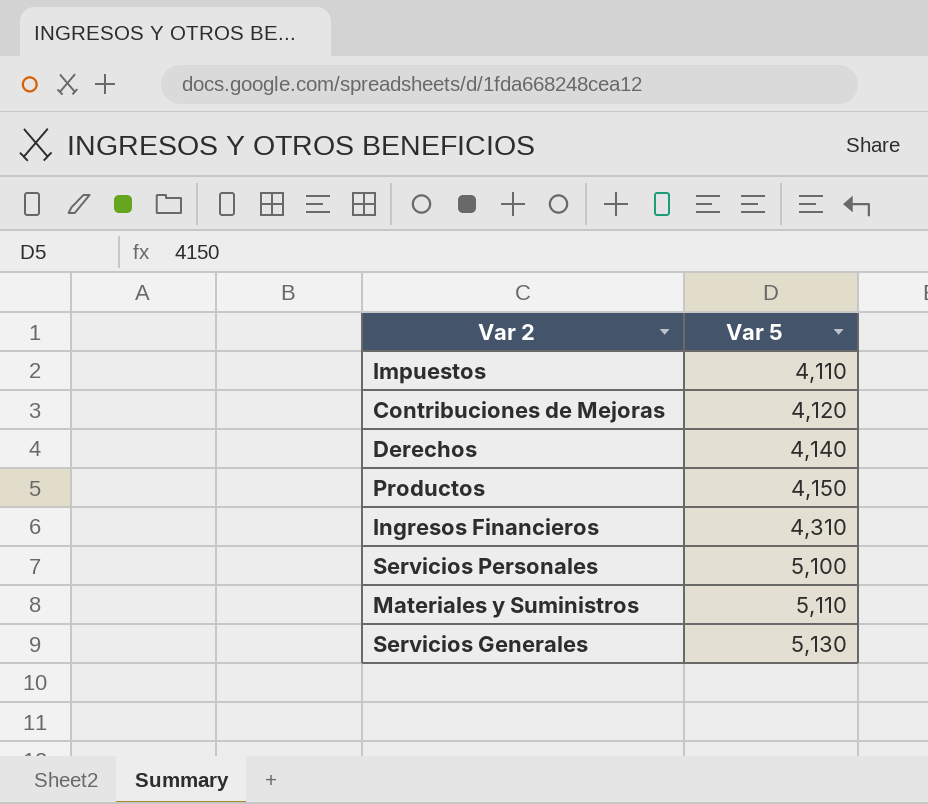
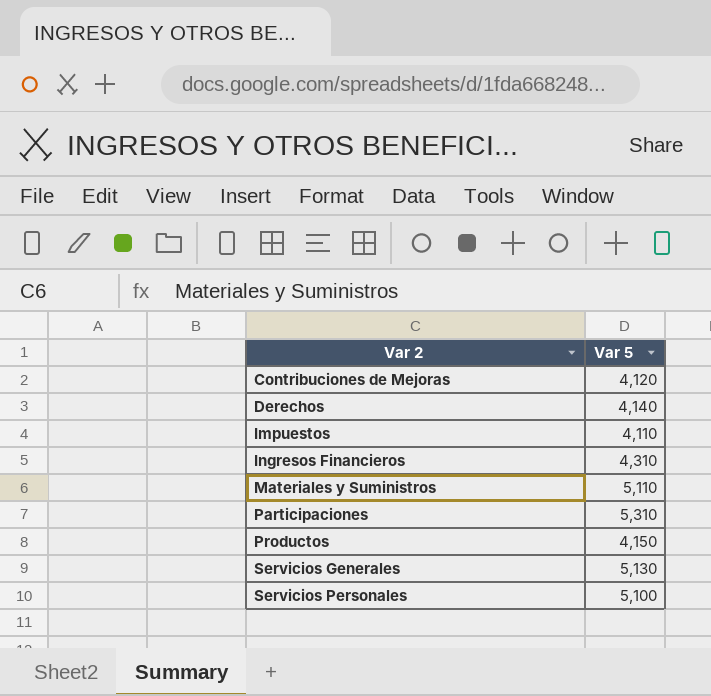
row order: Var 5 ascending -> Var 2 ascending
row Participaciones: none -> 5,310

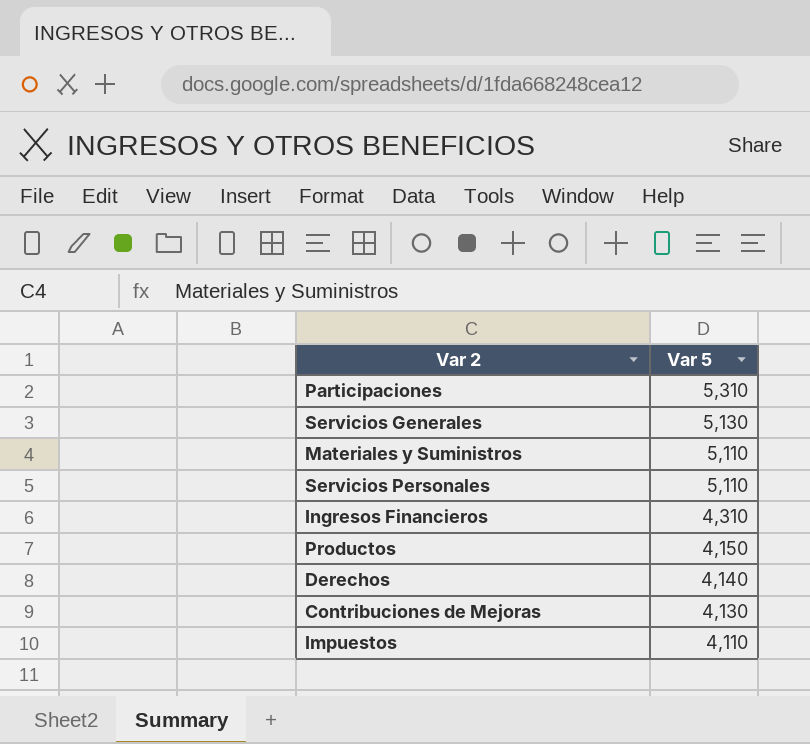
row order: Var 2 ascending -> Var 5 descending
Servicios Personales | Var 5: 5,100 -> 5,110
Contribuciones de Mejoras | Var 5: 4,120 -> 4,130

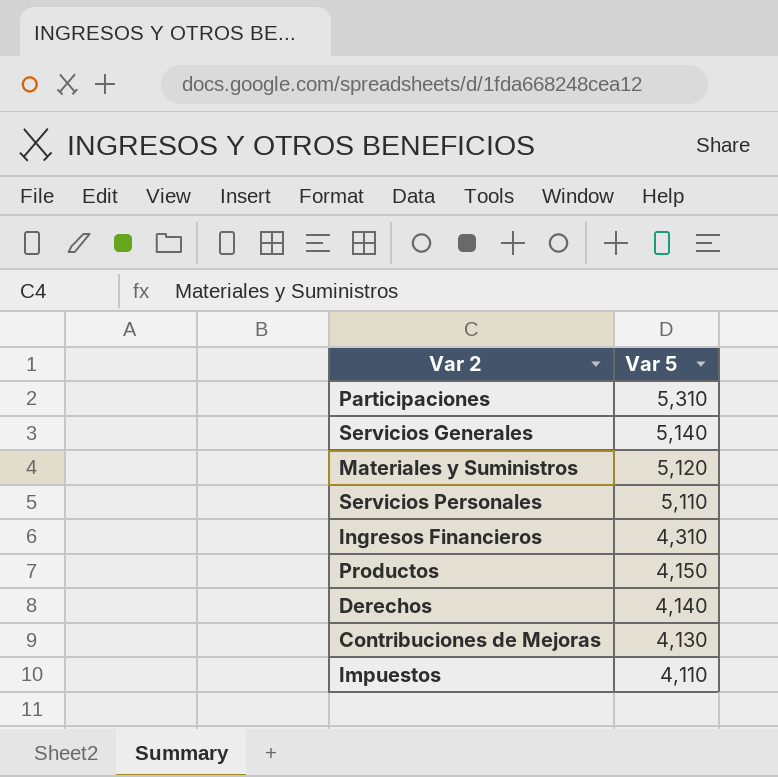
Servicios Generales | Var 5: 5,130 -> 5,140
Materiales y Suministros | Var 5: 5,110 -> 5,120

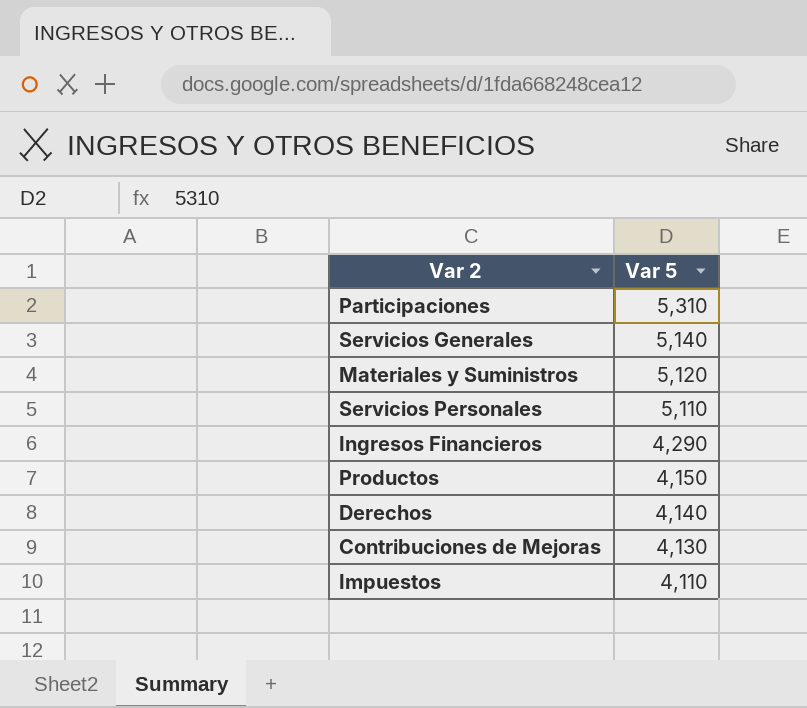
Ingresos Financieros | Var 5: 4,310 -> 4,290

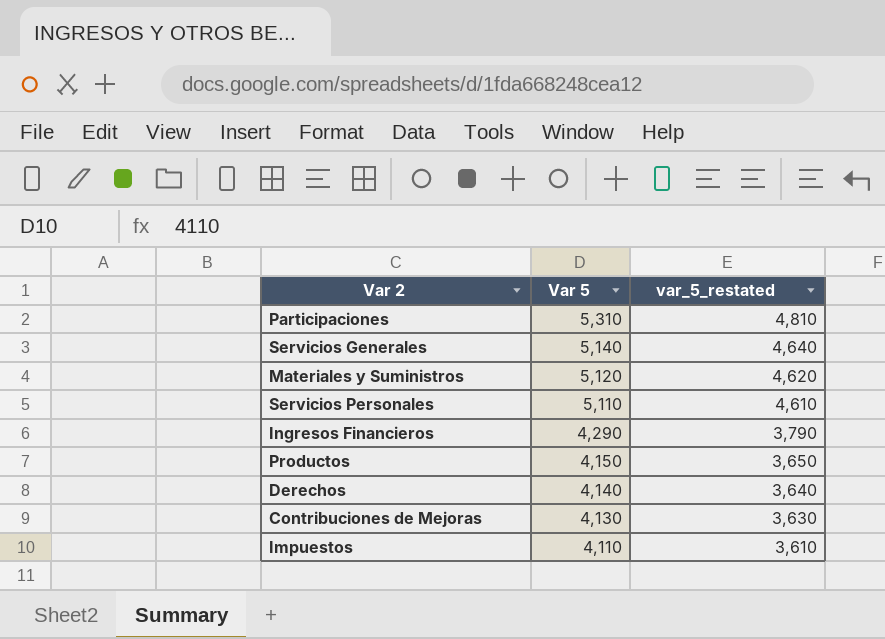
column var_5_restated | formula: none -> [Var 5] - 500

